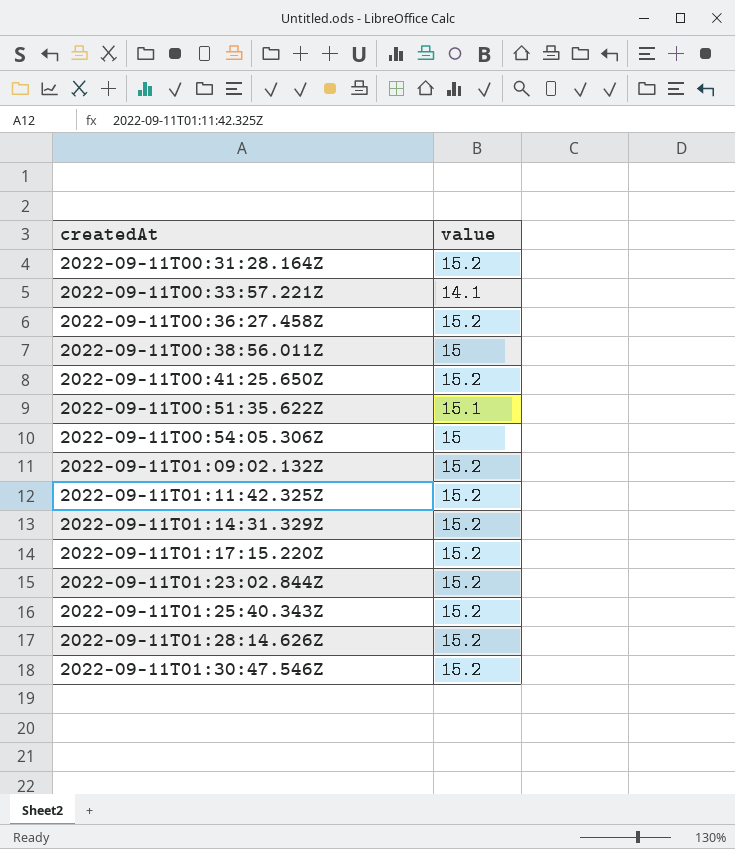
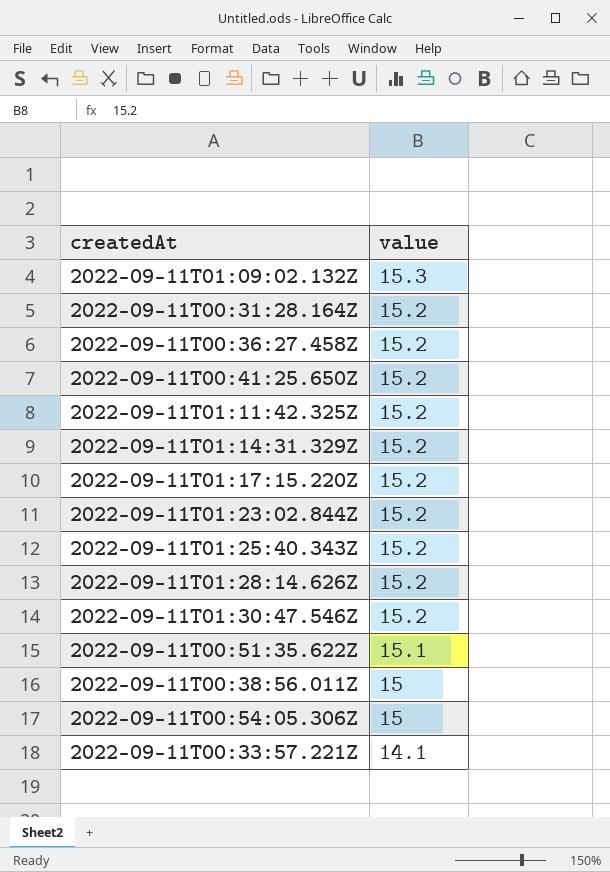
row order: createdAt ascending -> value descending
2022-09-11T01:09:02.132Z | value: 15.2 -> 15.3

